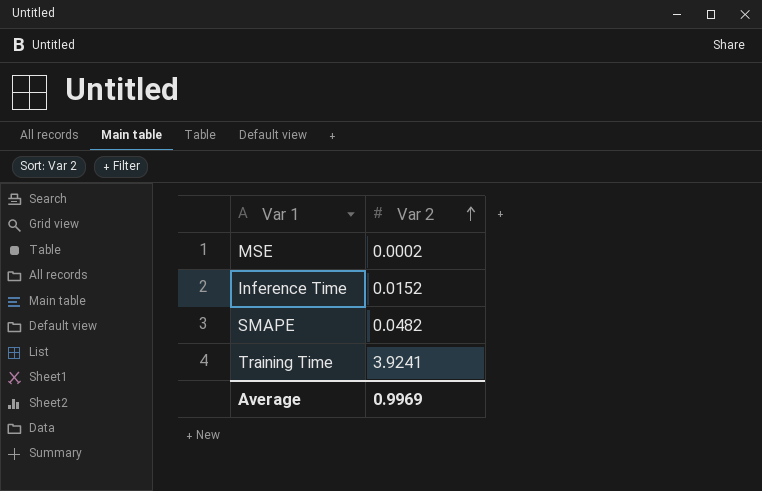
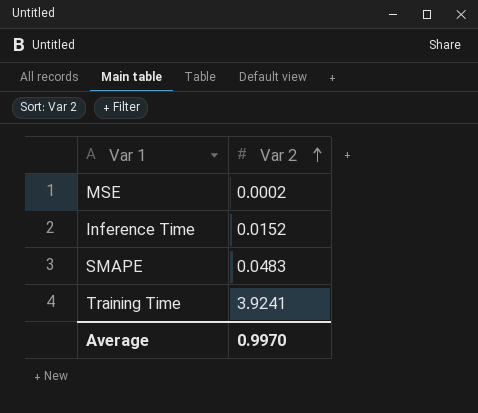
SMAPE | Var 2: 0.0482 -> 0.0483
Average | Var 2: 0.9969 -> 0.9970

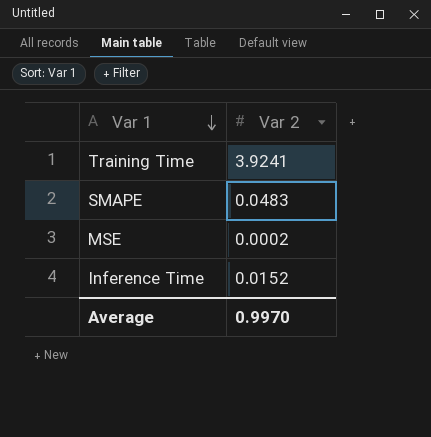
row order: Var 2 ascending -> Var 1 descending

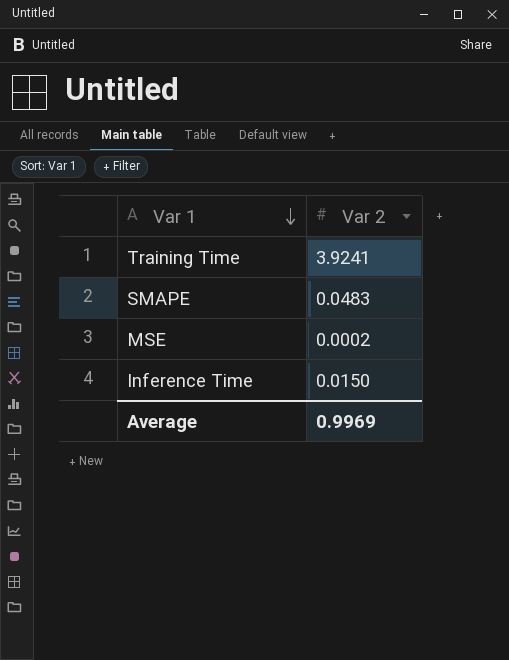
Inference Time | Var 2: 0.0152 -> 0.0150
Average | Var 2: 0.9970 -> 0.9969

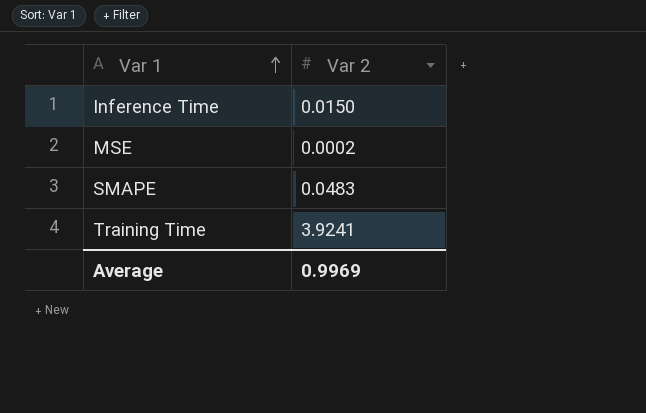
row order: Var 1 descending -> Var 1 ascending

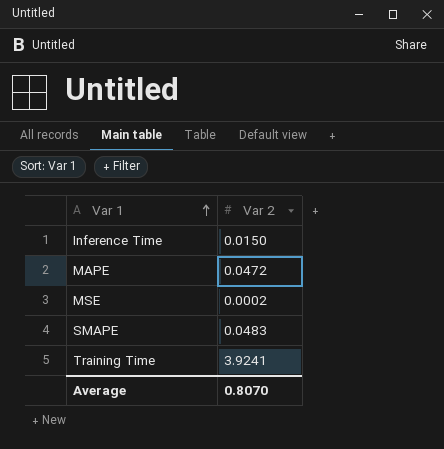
row MAPE: none -> 0.0472
Average | Var 2: 0.9969 -> 0.8070

